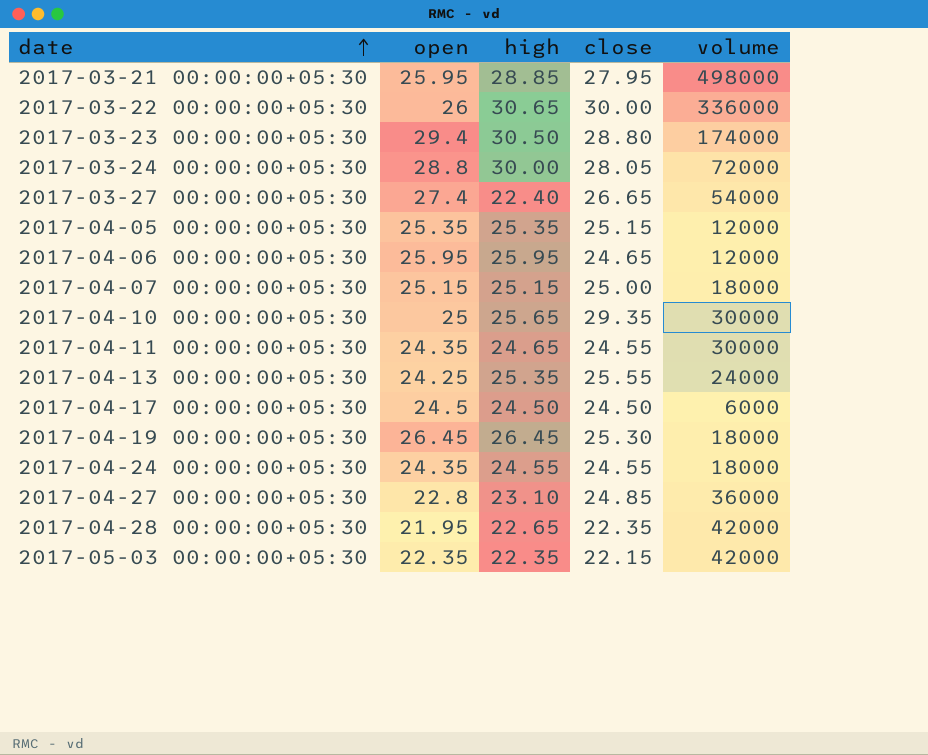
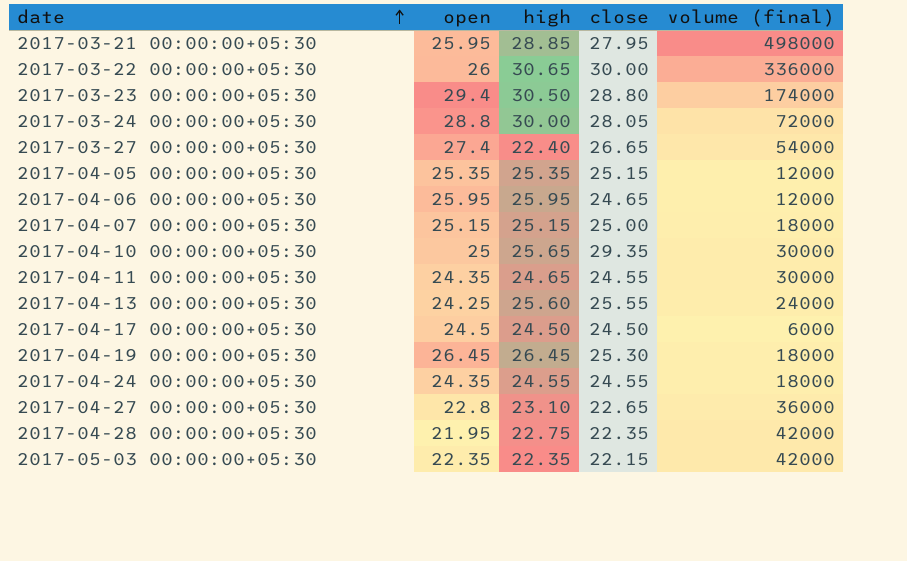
column name: volume -> volume (final)
2017-04-13 00:00:00+05:30 | high: 25.35 -> 25.60
2017-04-27 00:00:00+05:30 | close: 24.85 -> 22.65
2017-04-28 00:00:00+05:30 | high: 22.65 -> 22.75

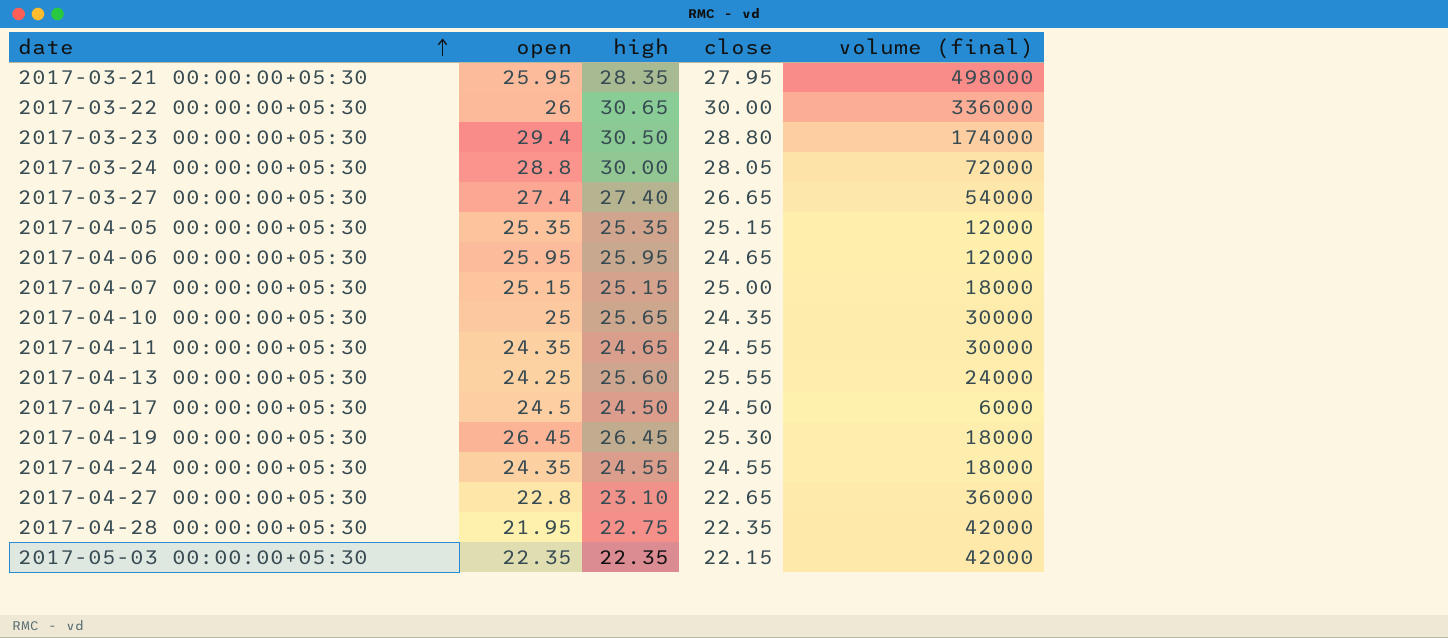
2017-03-21 00:00:00+05:30 | high: 28.85 -> 28.35
2017-03-27 00:00:00+05:30 | high: 22.40 -> 27.40
2017-04-10 00:00:00+05:30 | close: 29.35 -> 24.35

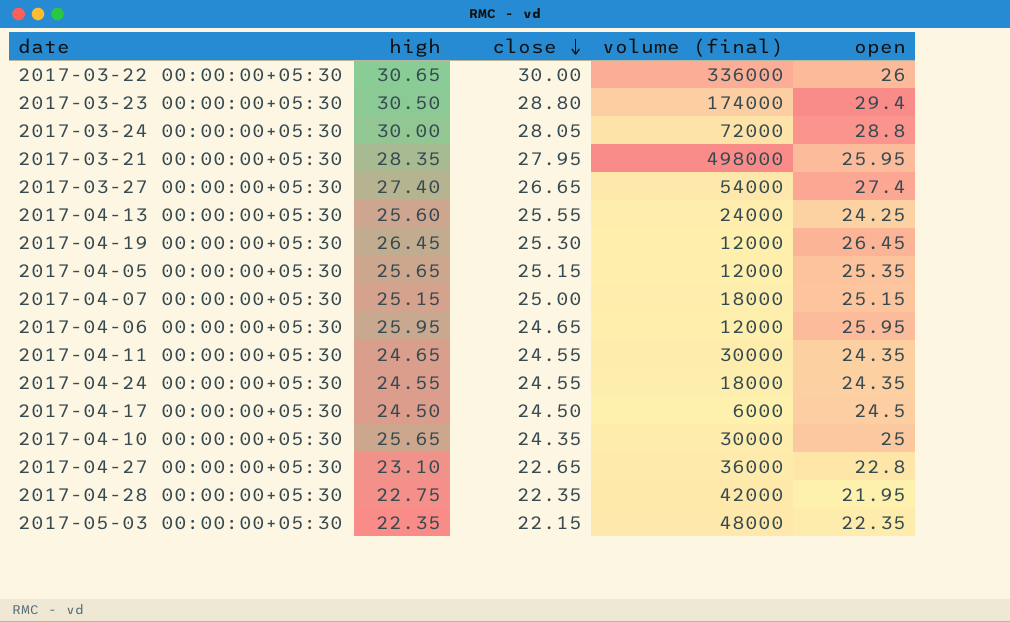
row order: date ascending -> close descending
column open | position: 2 -> 5
2017-04-19 00:00:00+05:30 | volume (final): 18000 -> 12000
2017-04-05 00:00:00+05:30 | high: 25.35 -> 25.65
2017-05-03 00:00:00+05:30 | volume (final): 42000 -> 48000

